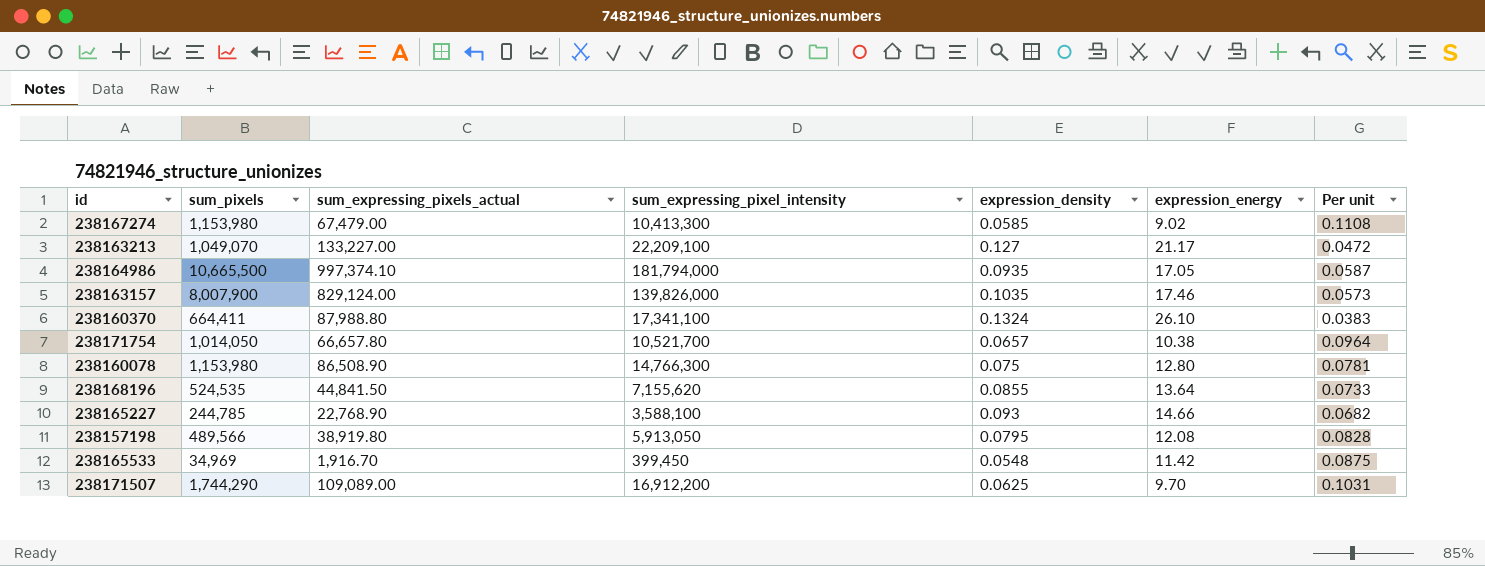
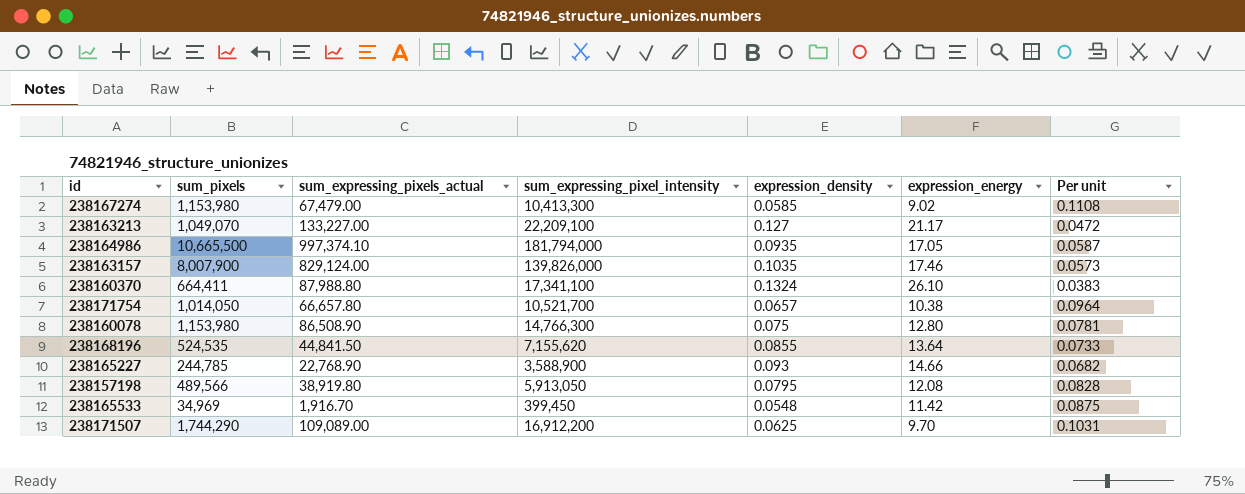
238165227 | sum_expressing_pixel_intensity: 3,588,100 -> 3,588,900

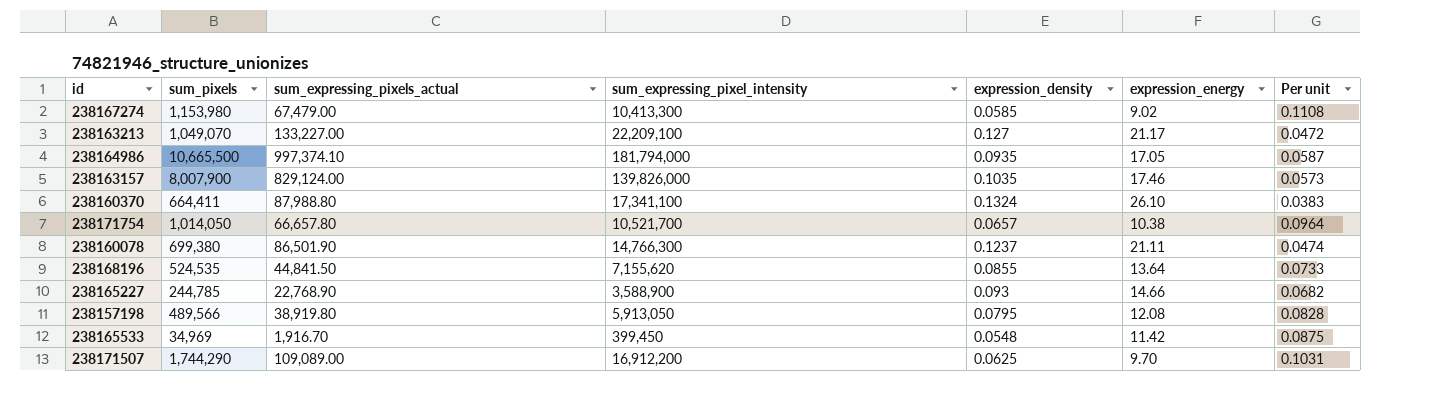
238160078 | sum_pixels: 1,153,980 -> 699,380
238160078 | sum_expressing_pixels_actual: 86,508.90 -> 86,501.90
238160078 | expression_density: 0.075 -> 0.1237
238160078 | expression_energy: 12.80 -> 21.11
238160078 | Per unit: 0.0781 -> 0.0474

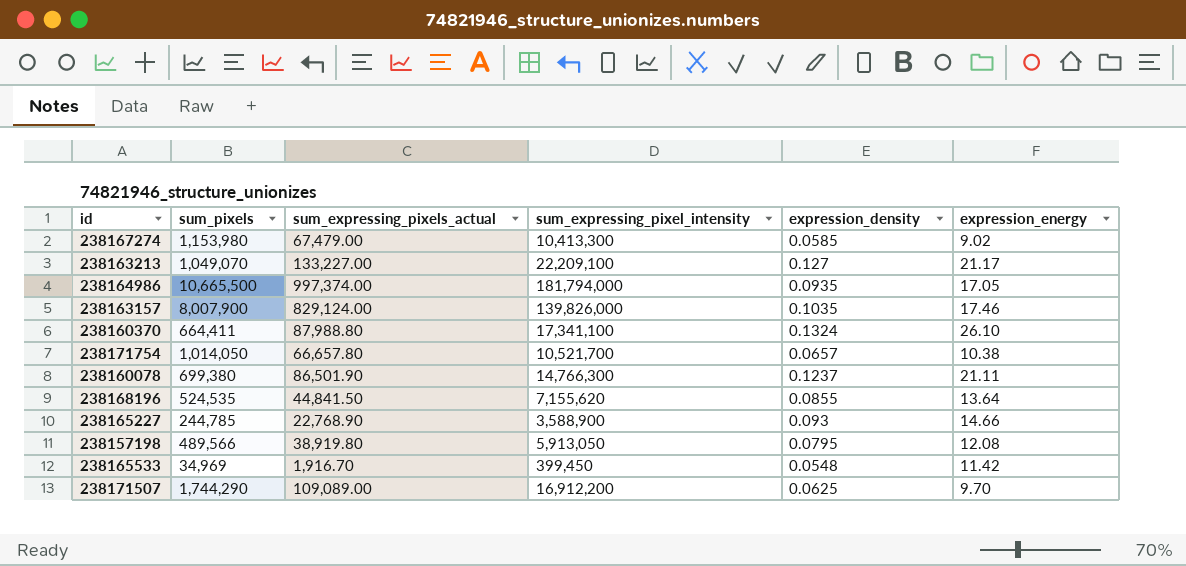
column Per unit | formula: [sum_pixels] / [sum_expressing_pixel_intensity] -> none
238164986 | sum_expressing_pixels_actual: 997,374.10 -> 997,374.00

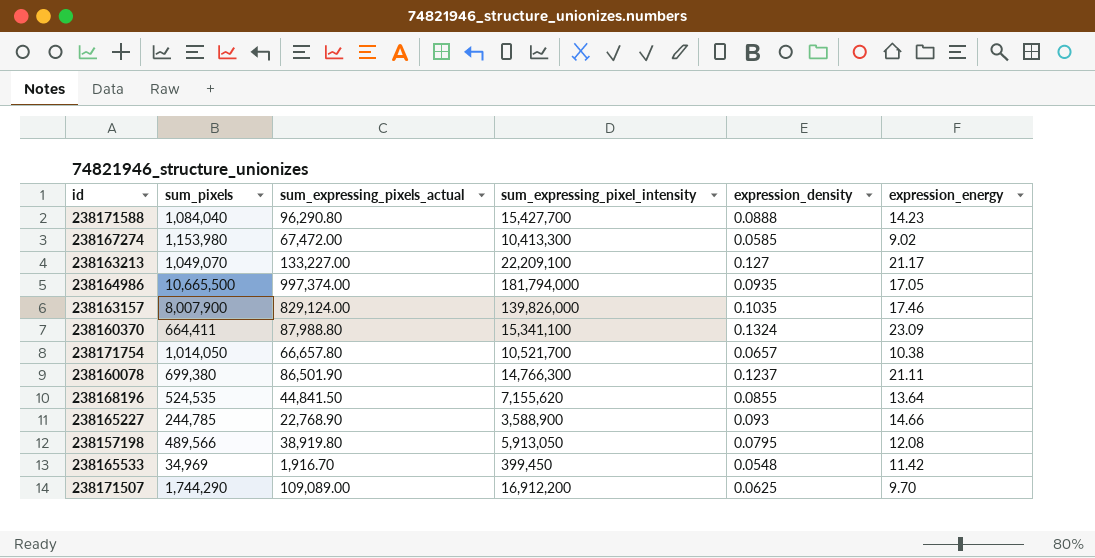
row 238171588: none -> 1,084,040 | 96,290.80 | 15,427,700 | 0.0888 | 14.23
238167274 | sum_expressing_pixels_actual: 67,479.00 -> 67,472.00
238160370 | sum_expressing_pixel_intensity: 17,341,100 -> 15,341,100
238160370 | expression_energy: 26.10 -> 23.09

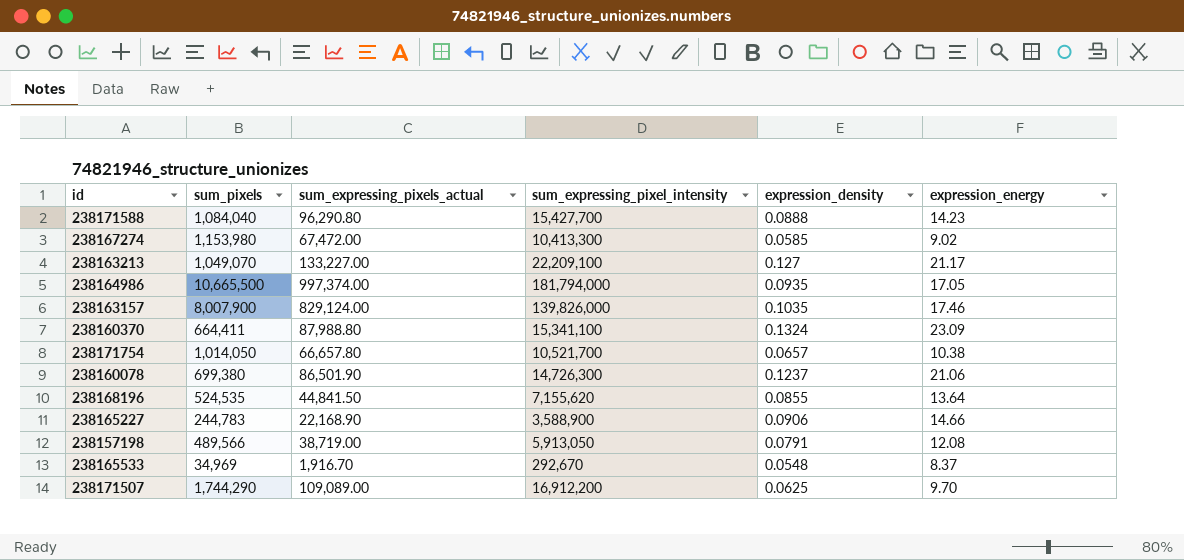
238160078 | sum_expressing_pixel_intensity: 14,766,300 -> 14,726,300
238160078 | expression_energy: 21.11 -> 21.06
238165227 | sum_pixels: 244,785 -> 244,783
238165227 | sum_expressing_pixels_actual: 22,768.90 -> 22,168.90
238165227 | expression_density: 0.093 -> 0.0906
238157198 | sum_expressing_pixels_actual: 38,919.80 -> 38,719.00
238157198 | expression_density: 0.0795 -> 0.0791
238165533 | sum_expressing_pixel_intensity: 399,450 -> 292,670
238165533 | expression_energy: 11.42 -> 8.37

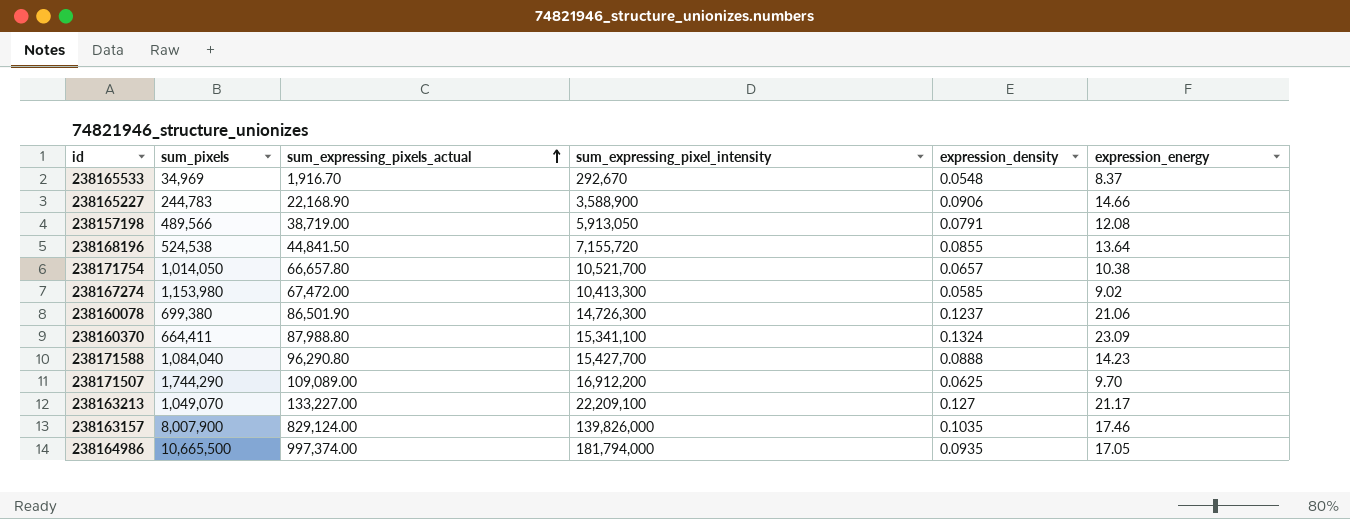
row order: none -> sum_expressing_pixels_actual ascending
238168196 | sum_pixels: 524,535 -> 524,538
238168196 | sum_expressing_pixel_intensity: 7,155,620 -> 7,155,720

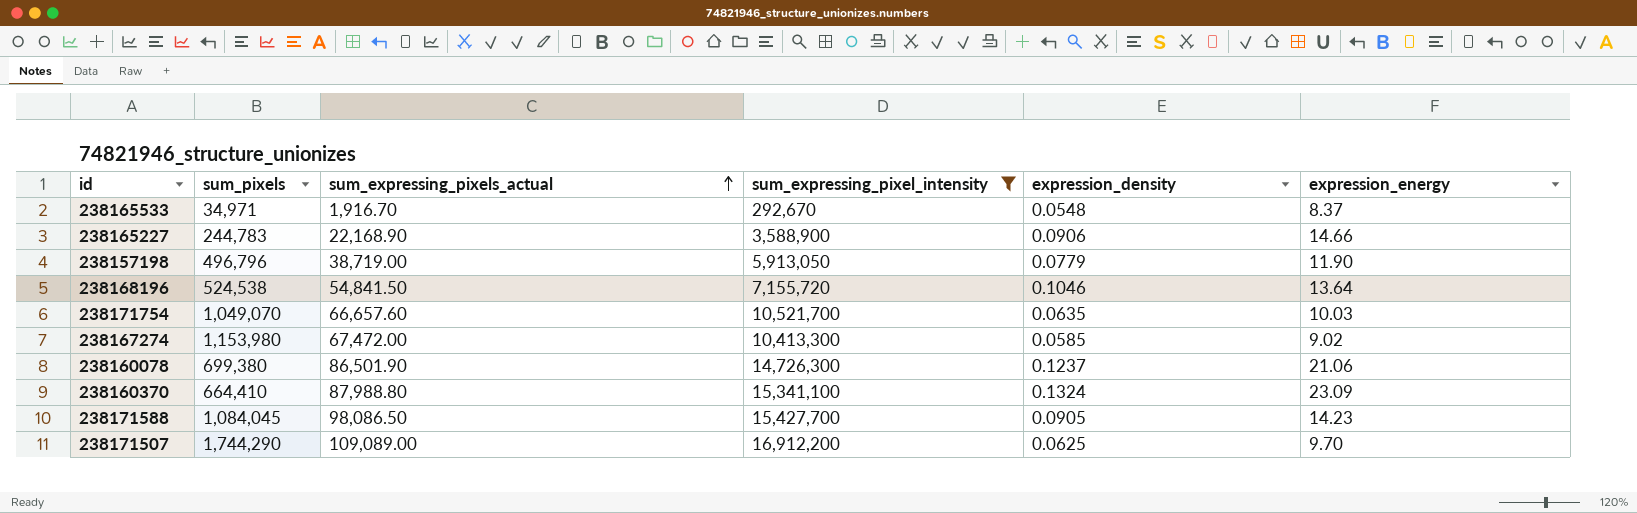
filter: none -> sum_expressing_pixel_intensity <= 16,912,200
238165533 | sum_pixels: 34,969 -> 34,971
238157198 | sum_pixels: 489,566 -> 496,796
238157198 | expression_density: 0.0791 -> 0.0779
238157198 | expression_energy: 12.08 -> 11.90
238168196 | sum_expressing_pixels_actual: 44,841.50 -> 54,841.50
238168196 | expression_density: 0.0855 -> 0.1046
238171754 | sum_pixels: 1,014,050 -> 1,049,070
238171754 | sum_expressing_pixels_actual: 66,657.80 -> 66,657.60
238171754 | expression_density: 0.0657 -> 0.0635
238171754 | expression_energy: 10.38 -> 10.03
238160370 | sum_pixels: 664,411 -> 664,410
238171588 | sum_pixels: 1,084,040 -> 1,084,045
238171588 | sum_expressing_pixels_actual: 96,290.80 -> 98,086.50
238171588 | expression_density: 0.0888 -> 0.0905

